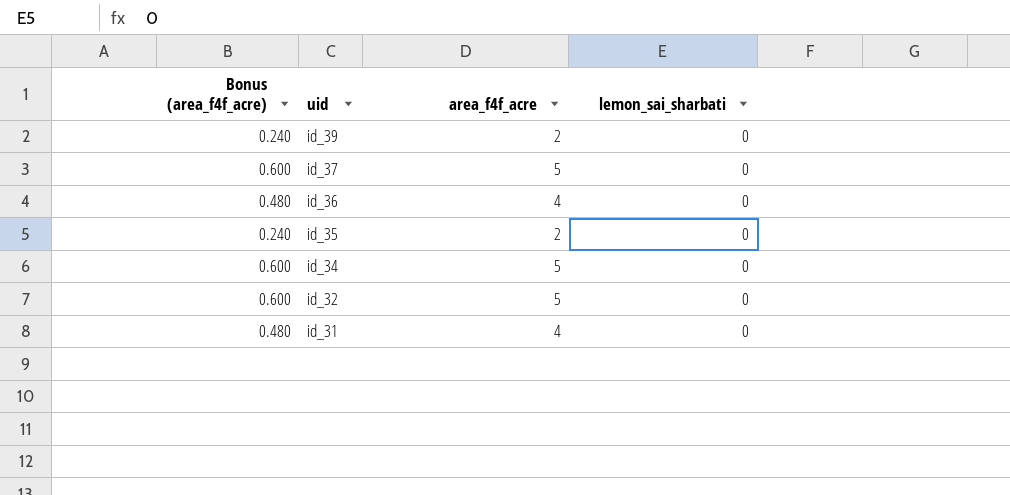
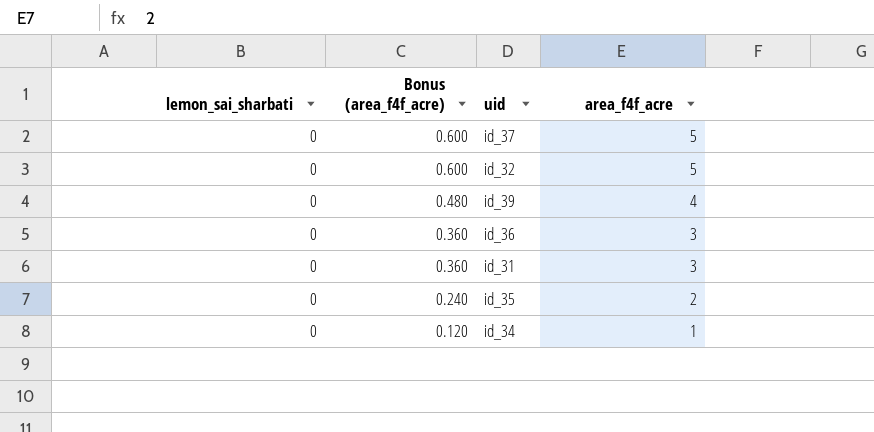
row order: uid descending -> Bonus (area_f4f_acre) descending
column lemon_sai_sharbati | position: 4 -> 1
id_39 | Bonus (area_f4f_acre): 0.240 -> 0.480
id_39 | area_f4f_acre: 2 -> 4
id_36 | Bonus (area_f4f_acre): 0.480 -> 0.360
id_36 | area_f4f_acre: 4 -> 3
id_31 | Bonus (area_f4f_acre): 0.480 -> 0.360
id_31 | area_f4f_acre: 4 -> 3
id_34 | Bonus (area_f4f_acre): 0.600 -> 0.120
id_34 | area_f4f_acre: 5 -> 1

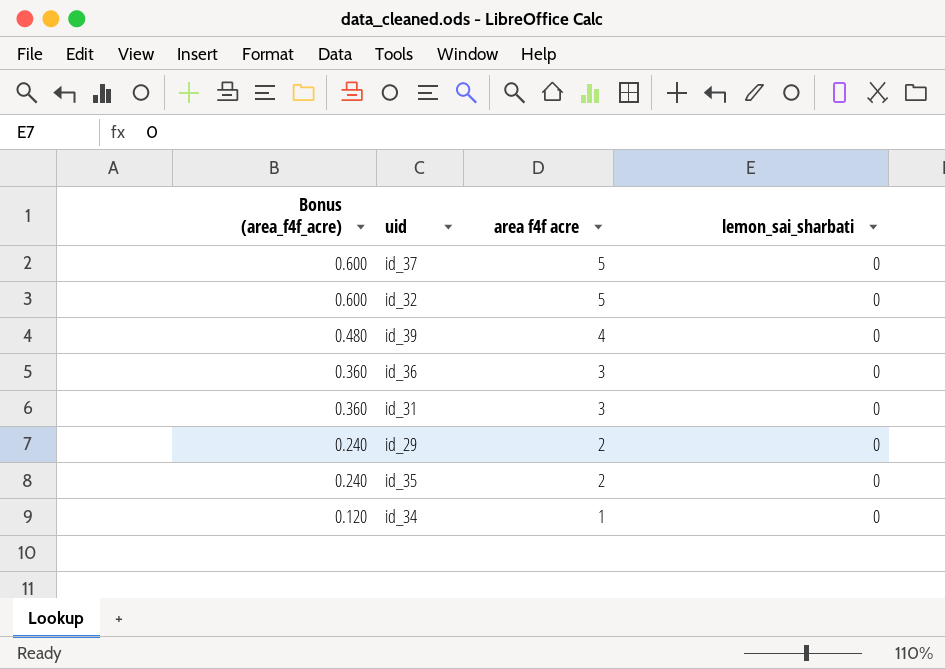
column name: area_f4f_acre -> area f4f acre
column lemon_sai_sharbati | position: 1 -> 4
row id_29: none -> 0.240 | 2 | 0

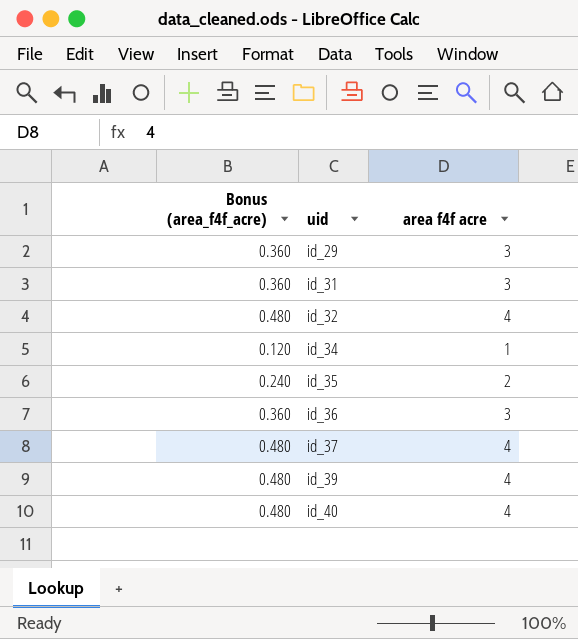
row order: Bonus (area_f4f_acre) descending -> uid ascending
column lemon_sai_sharbati | position: 4 -> none
id_29 | Bonus (area_f4f_acre): 0.240 -> 0.360
id_29 | area f4f acre: 2 -> 3
id_32 | Bonus (area_f4f_acre): 0.600 -> 0.480
id_32 | area f4f acre: 5 -> 4
id_37 | Bonus (area_f4f_acre): 0.600 -> 0.480
id_37 | area f4f acre: 5 -> 4
row id_40: none -> 0.480 | 4

